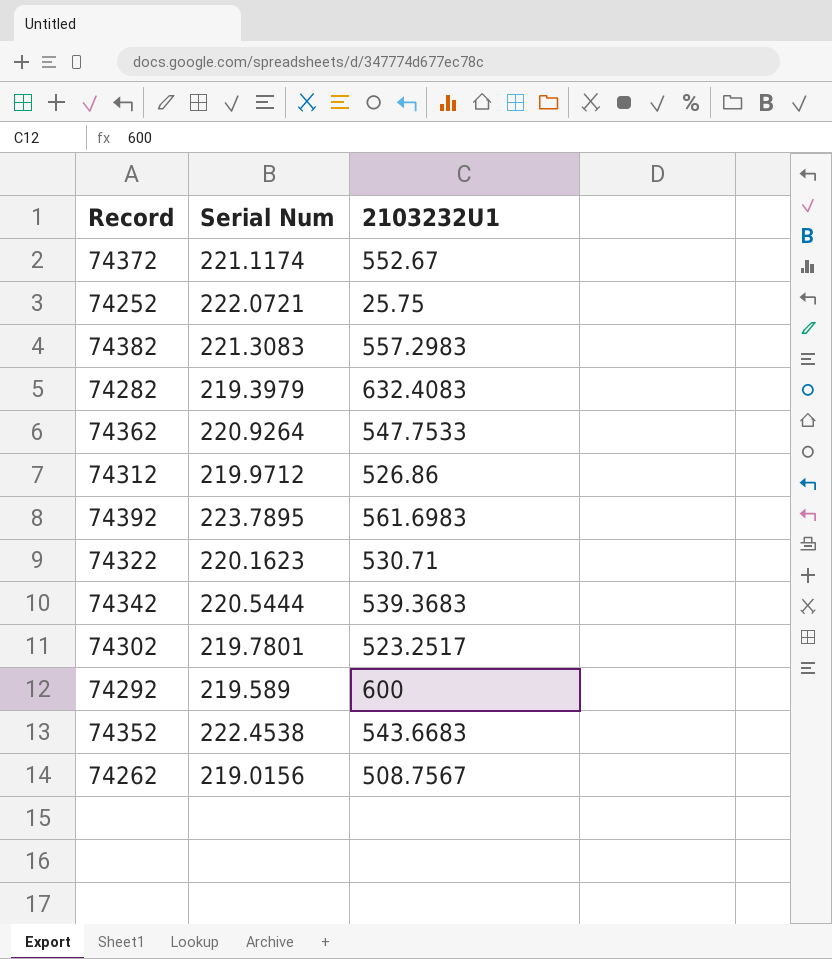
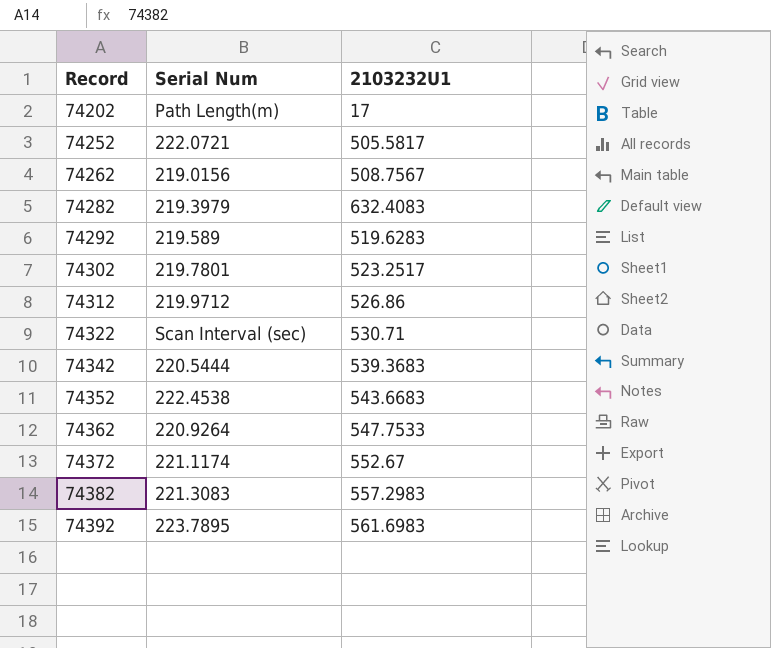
row order: none -> Record ascending
row 74202: none -> Path Length(m) | 17
74252 | 2103232U1: 25.75 -> 505.5817
74292 | 2103232U1: 600 -> 519.6283
74322 | Serial Num: 220.1623 -> Scan Interval (sec)

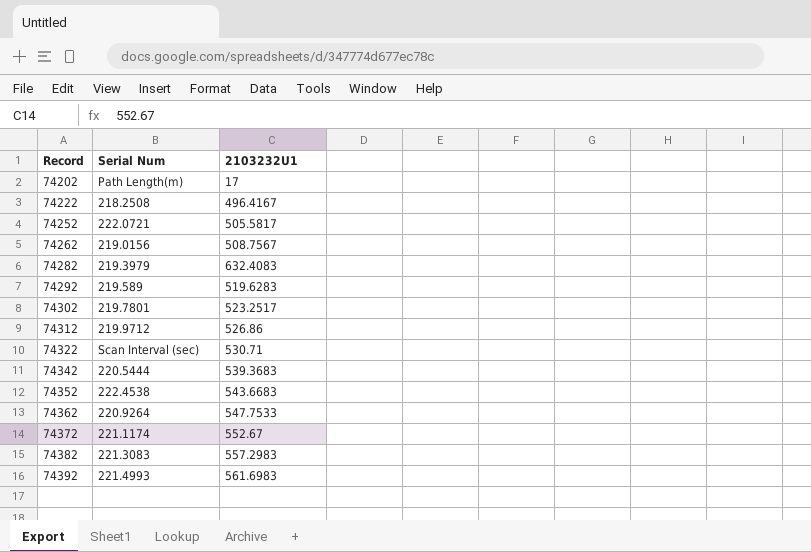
row 74222: none -> 218.2508 | 496.4167
74392 | Serial Num: 223.7895 -> 221.4993

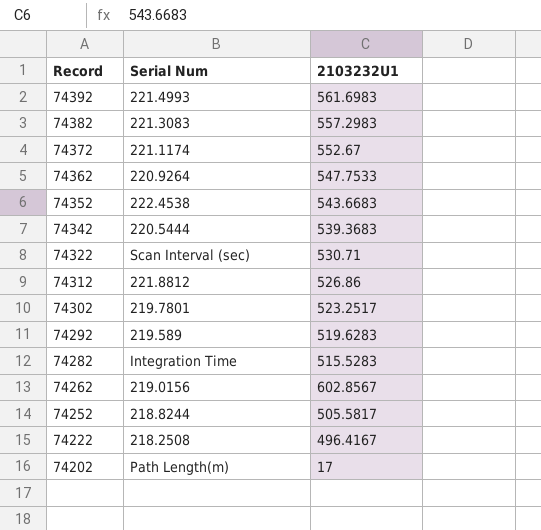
row order: Record ascending -> Record descending
74312 | Serial Num: 219.9712 -> 221.8812
74282 | Serial Num: 219.3979 -> Integration Time
74282 | 2103232U1: 632.4083 -> 515.5283
74262 | 2103232U1: 508.7567 -> 602.8567
74252 | Serial Num: 222.0721 -> 218.8244

